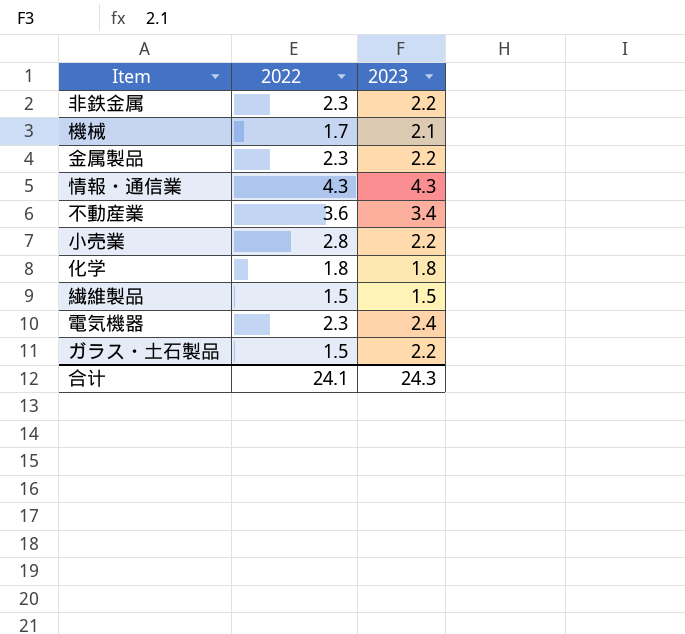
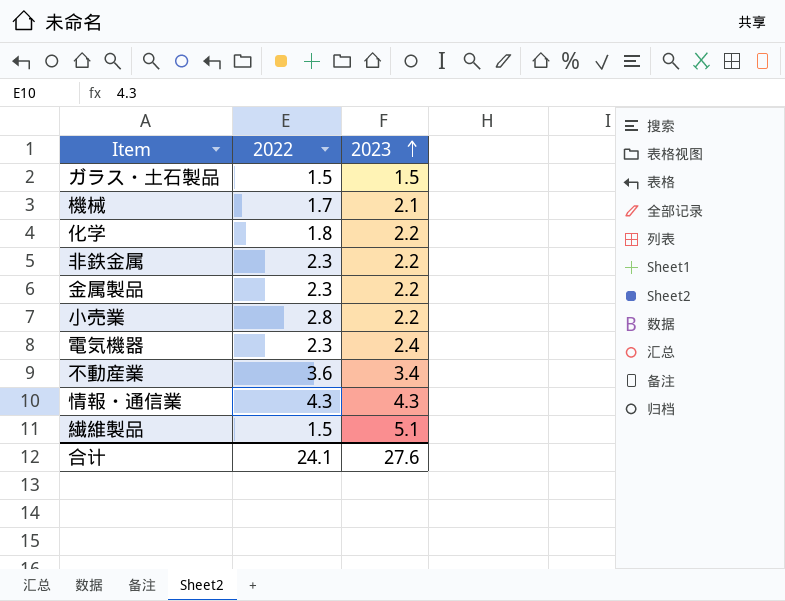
row order: none -> 2023 ascending
ガラス・土石製品 | 2023: 2.2 -> 1.5
化学 | 2023: 1.8 -> 2.2
繊維製品 | 2023: 1.5 -> 5.1
合计 | 2023: 24.3 -> 27.6

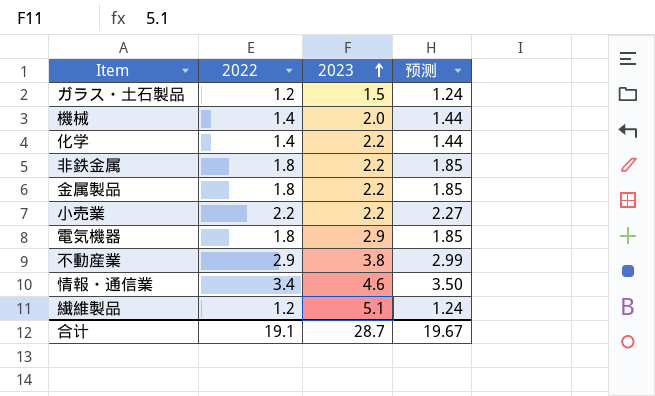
column 预测 | formula: none -> [2022] * 1.03
ガラス・土石製品 | 2022: 1.5 -> 1.2
機械 | 2022: 1.7 -> 1.4
機械 | 2023: 2.1 -> 2.0
化学 | 2022: 1.8 -> 1.4
非鉄金属 | 2022: 2.3 -> 1.8
金属製品 | 2022: 2.3 -> 1.8
小売業 | 2022: 2.8 -> 2.2
電気機器 | 2022: 2.3 -> 1.8
電気機器 | 2023: 2.4 -> 2.9
不動産業 | 2022: 3.6 -> 2.9
不動産業 | 2023: 3.4 -> 3.8
情報・通信業 | 2022: 4.3 -> 3.4
情報・通信業 | 2023: 4.3 -> 4.6
繊維製品 | 2022: 1.5 -> 1.2
合计 | 2022: 24.1 -> 19.1
合计 | 2023: 27.6 -> 28.7

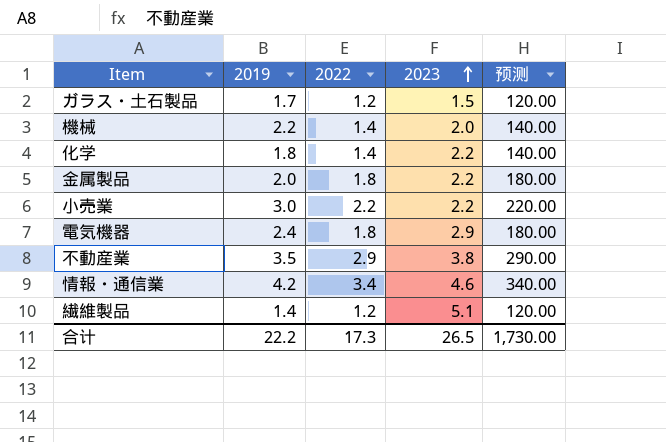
column 2019 | position: none -> 2
column 预测 | formula: [2022] * 1.03 -> [2022] * 100
row 非鉄金属: 1.8 | 2.2 | 1.85 -> none
合计 | 2022: 19.1 -> 17.3
合计 | 2023: 28.7 -> 26.5
合计 | 预测: 19.67 -> 1,730.00

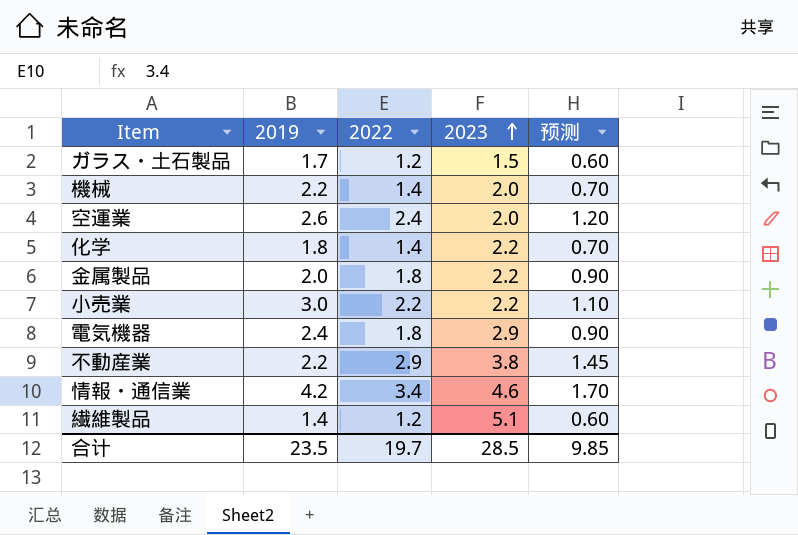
column 预测 | formula: [2022] * 100 -> [2022] * 0.5
row 空運業: none -> 2.6 | 2.4 | 2.0 | 1.20
不動産業 | 2019: 3.5 -> 2.2
合计 | 2019: 22.2 -> 23.5
合计 | 2022: 17.3 -> 19.7
合计 | 2023: 26.5 -> 28.5
合计 | 预测: 1,730.00 -> 9.85

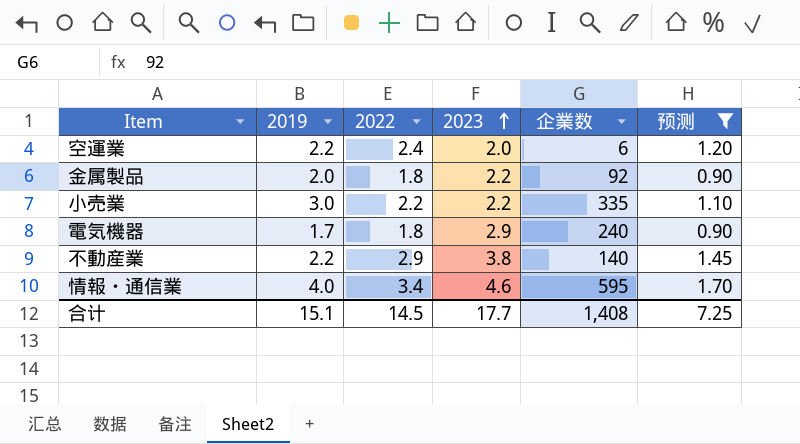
filter: none -> 预测 >= 0.90
column 企業数 | position: none -> 5
空運業 | 2019: 2.6 -> 2.2
電気機器 | 2019: 2.4 -> 1.7
情報・通信業 | 2019: 4.2 -> 4.0
合计 | 2019: 23.5 -> 15.1
合计 | 2022: 19.7 -> 14.5
合计 | 2023: 28.5 -> 17.7
合计 | 预测: 9.85 -> 7.25

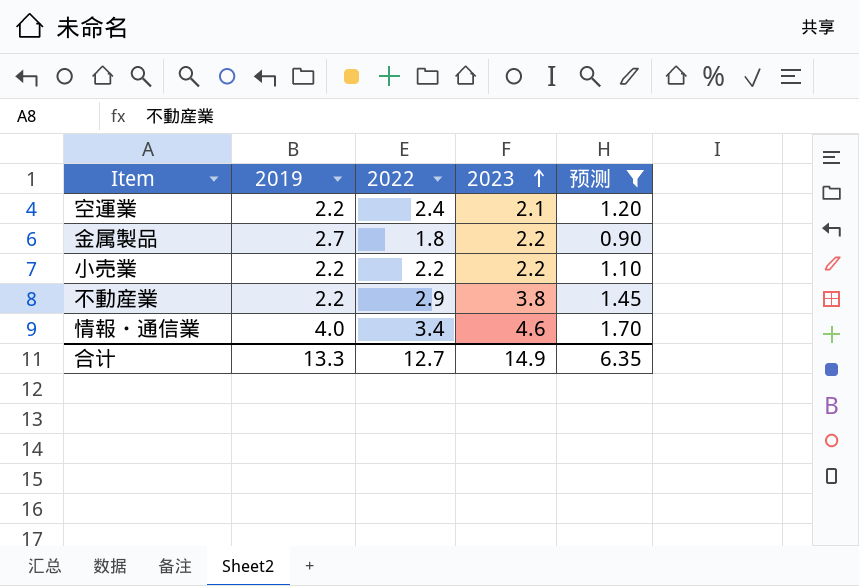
column 企業数 | position: 5 -> none
row 電気機器: 1.7 | 1.8 | 2.9 | 240 | 0.90 -> none
空運業 | 2023: 2.0 -> 2.1
金属製品 | 2019: 2.0 -> 2.7
小売業 | 2019: 3.0 -> 2.2
合计 | 2019: 15.1 -> 13.3
合计 | 2022: 14.5 -> 12.7
合计 | 2023: 17.7 -> 14.9
合计 | 预测: 7.25 -> 6.35

